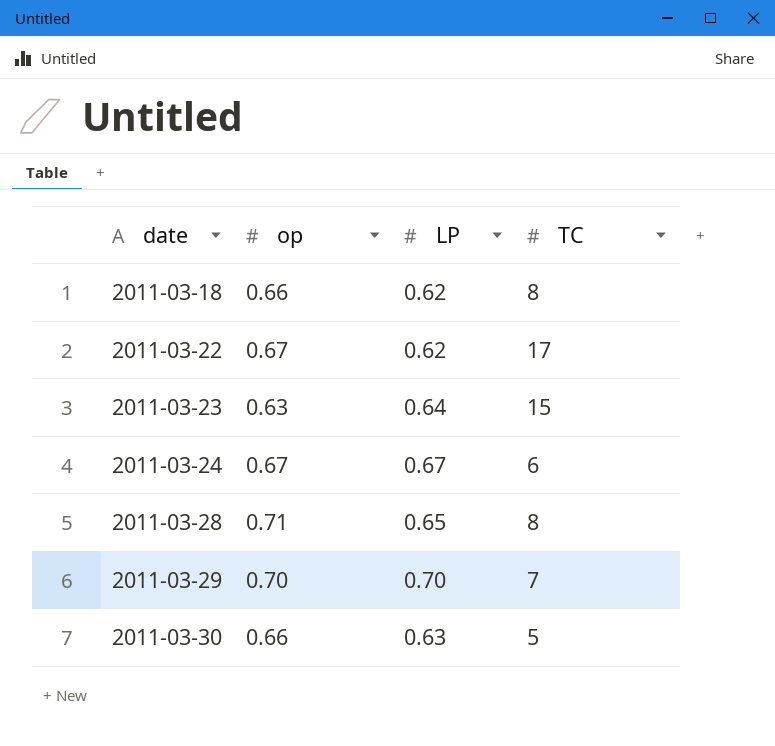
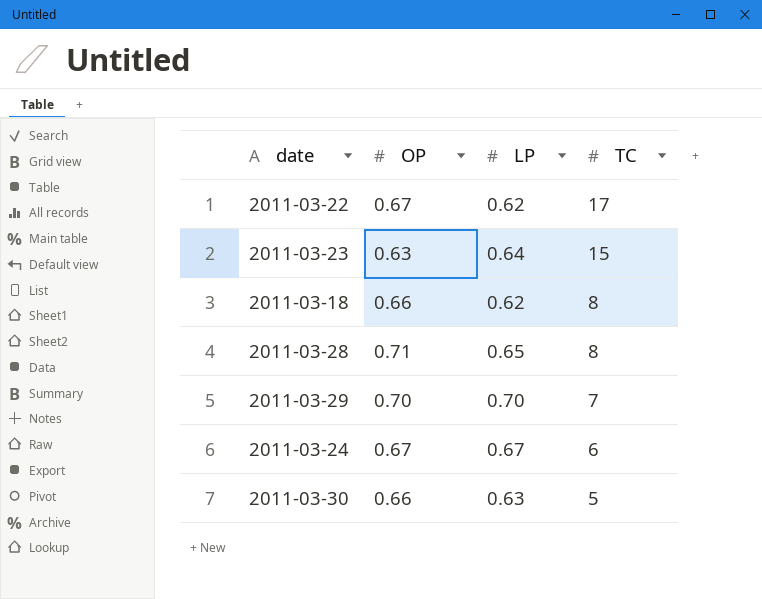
row order: date ascending -> TC descending
column name: op -> OP

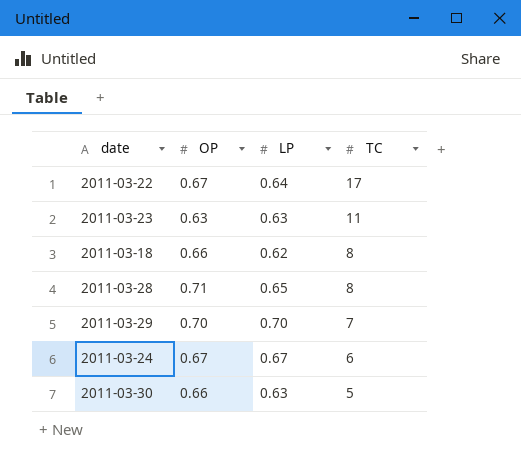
2011-03-22 | LP: 0.62 -> 0.64
2011-03-23 | LP: 0.64 -> 0.63
2011-03-23 | TC: 15 -> 11

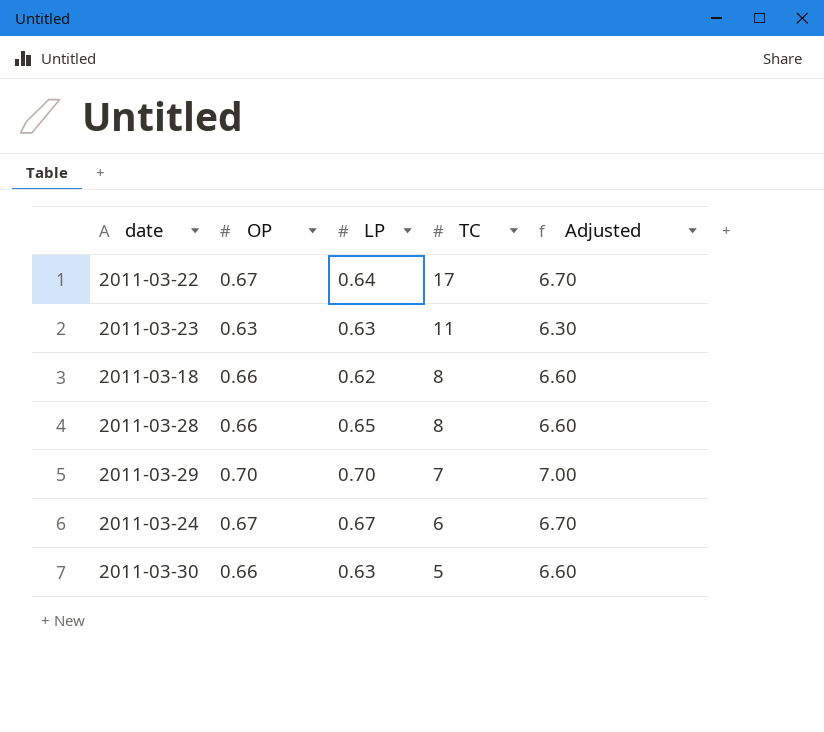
column Adjusted | formula: none -> [OP] * 10
2011-03-28 | OP: 0.71 -> 0.66

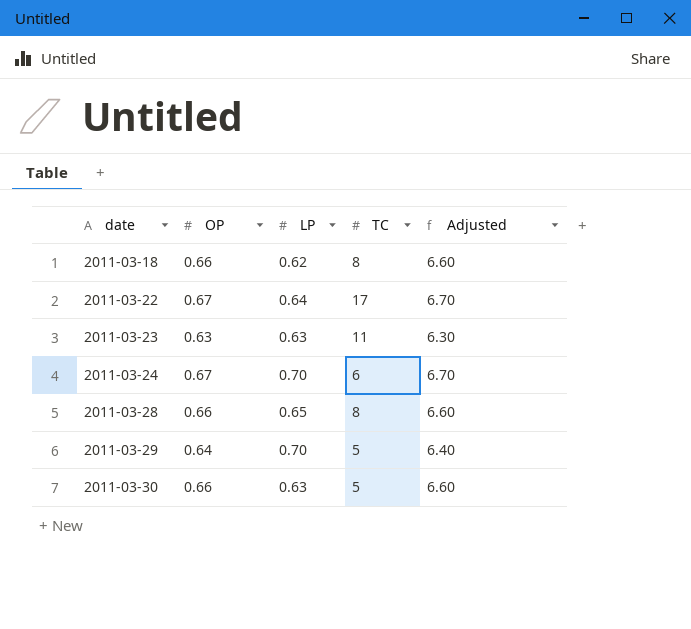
row order: TC descending -> date ascending
2011-03-24 | LP: 0.67 -> 0.70
2011-03-29 | OP: 0.70 -> 0.64
2011-03-29 | TC: 7 -> 5
2011-03-29 | Adjusted: 7.00 -> 6.40

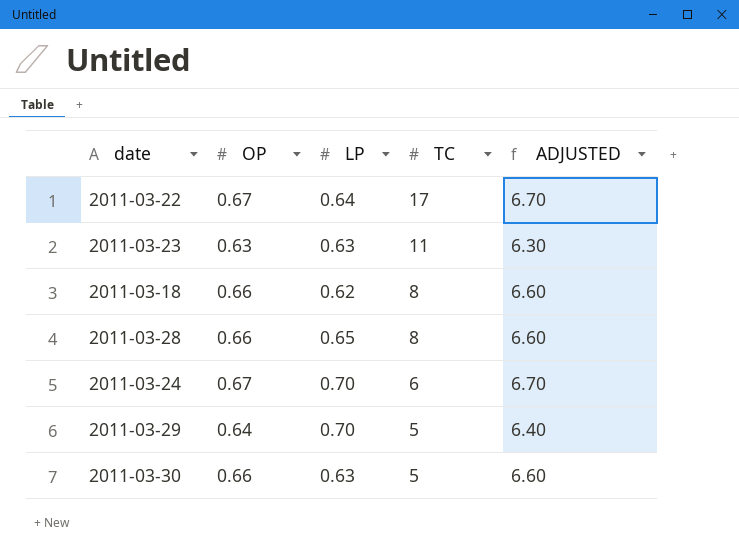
row order: date ascending -> TC descending
column name: Adjusted -> ADJUSTED

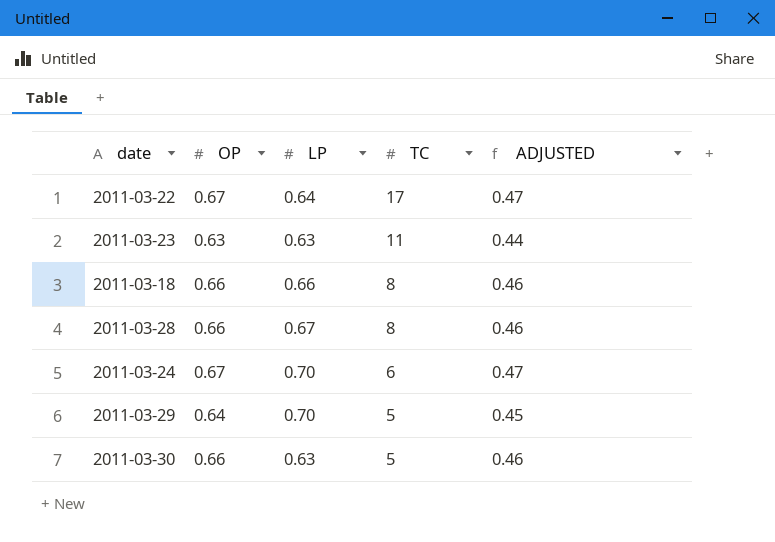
column ADJUSTED | formula: [OP] * 10 -> [OP] * 0.7
2011-03-18 | LP: 0.62 -> 0.66
2011-03-28 | LP: 0.65 -> 0.67

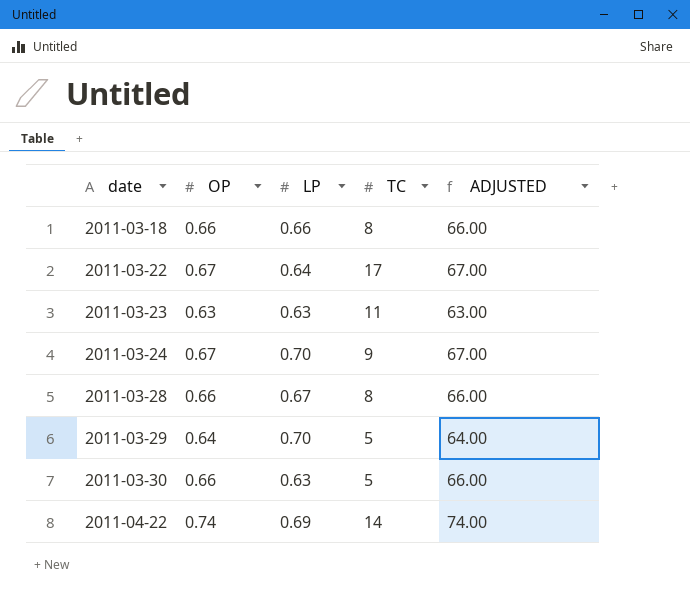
row order: TC descending -> date ascending
column ADJUSTED | formula: [OP] * 0.7 -> [OP] * 100
2011-03-24 | TC: 6 -> 9
row 2011-04-22: none -> 0.74 | 0.69 | 14 | 74.00

